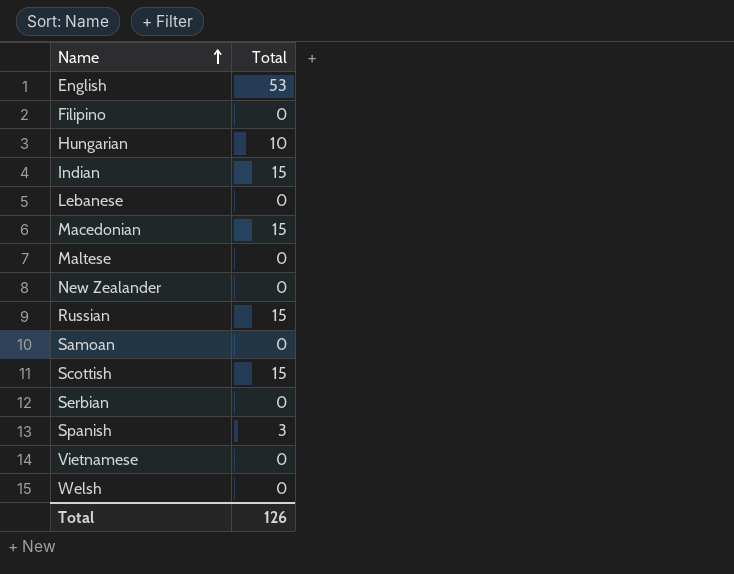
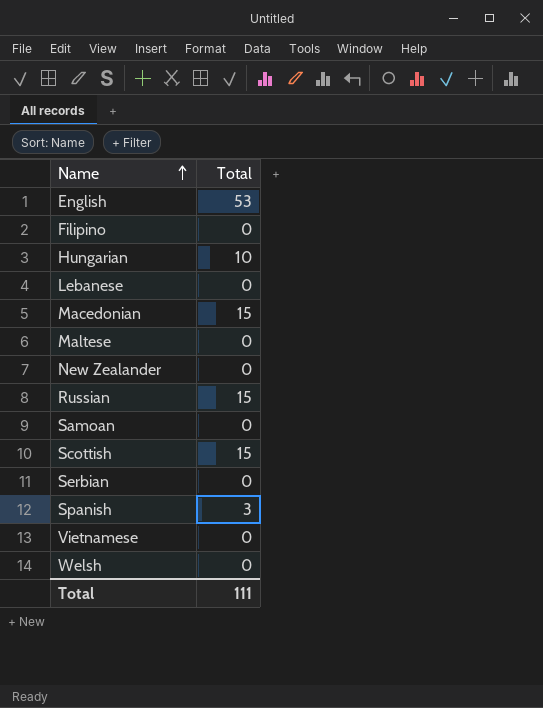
row Indian: 15 -> none
Total | Total: 126 -> 111

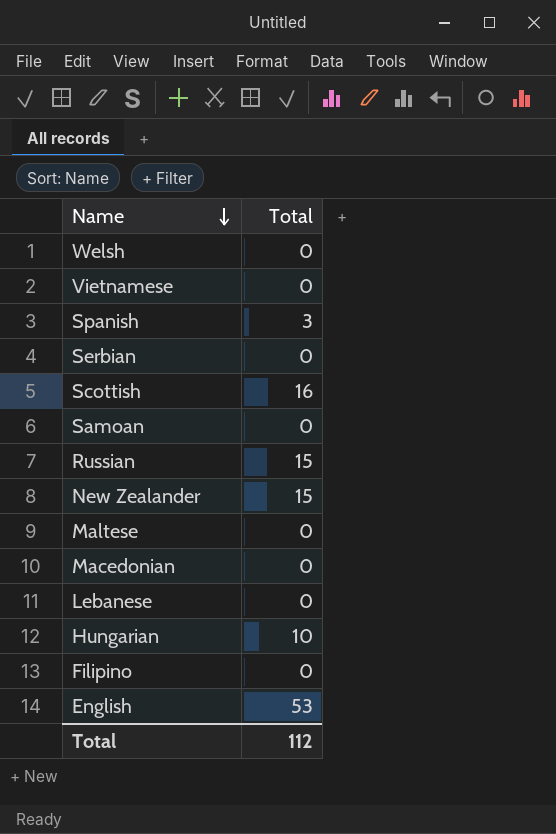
row order: Name ascending -> Name descending
Scottish | Total: 15 -> 16
New Zealander | Total: 0 -> 15
Macedonian | Total: 15 -> 0
Total | Total: 111 -> 112

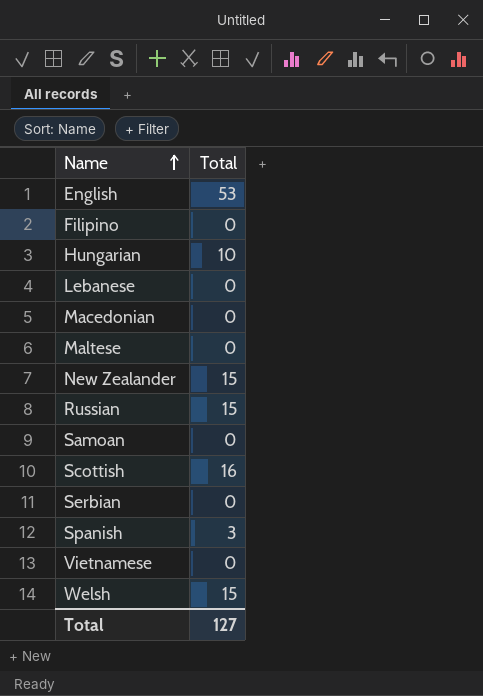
row order: Name descending -> Name ascending
Welsh | Total: 0 -> 15
Total | Total: 112 -> 127

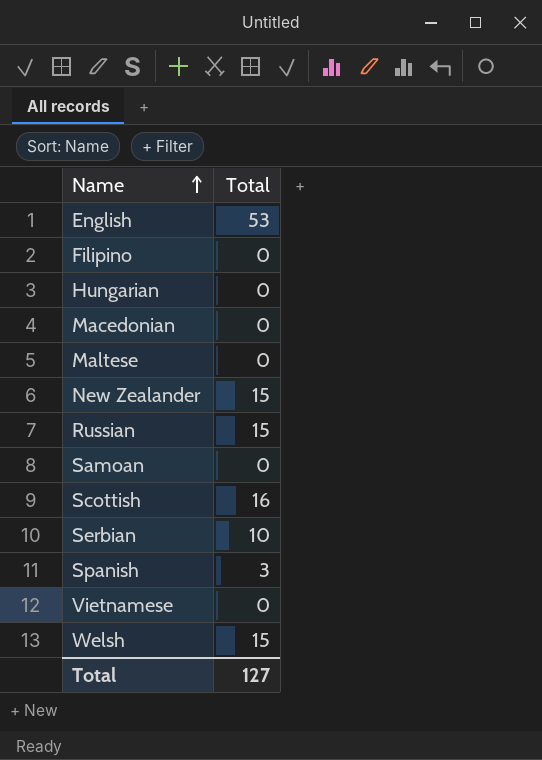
row Lebanese: 0 -> none
Hungarian | Total: 10 -> 0
Serbian | Total: 0 -> 10

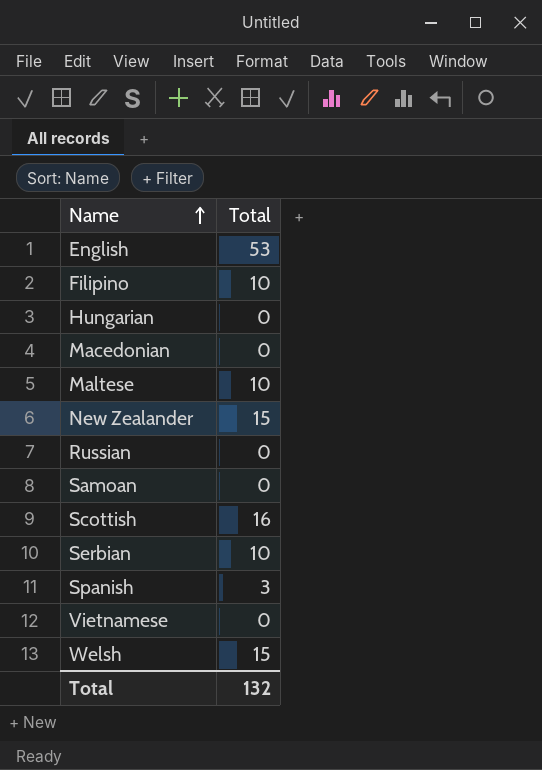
Filipino | Total: 0 -> 10
Maltese | Total: 0 -> 10
Russian | Total: 15 -> 0
Total | Total: 127 -> 132

